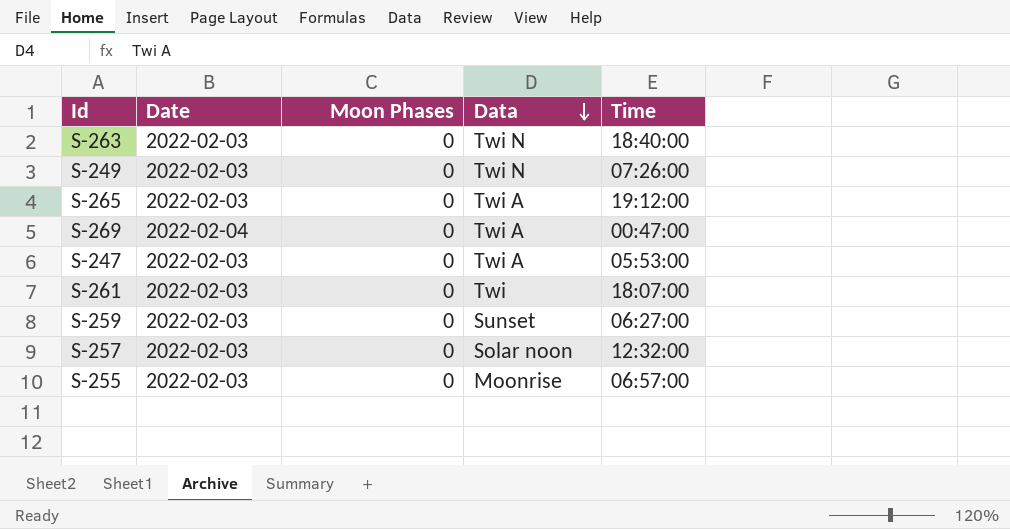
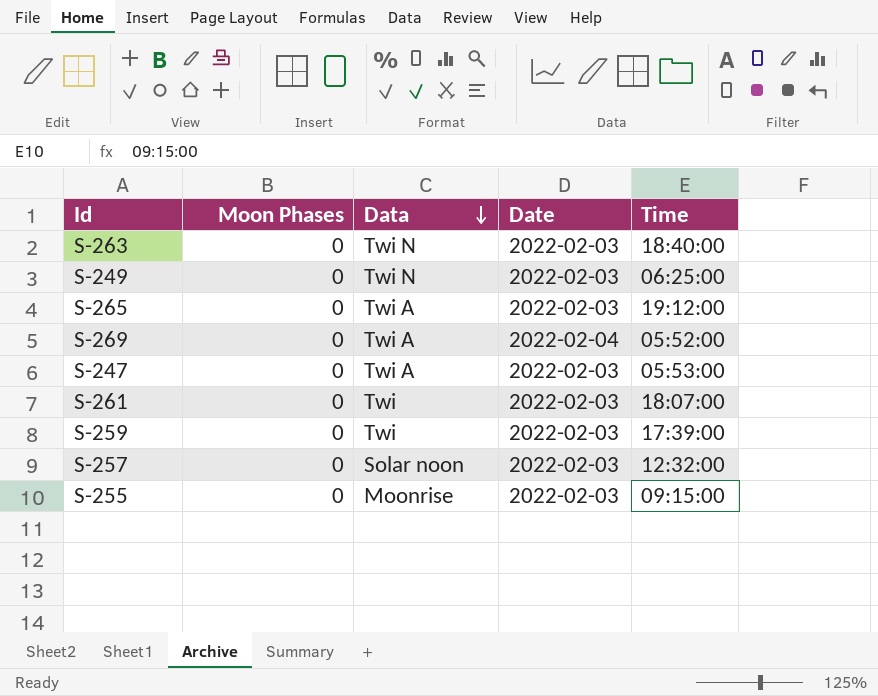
column Date | position: 2 -> 4
S-249 | Time: 07:26:00 -> 06:25:00
S-269 | Time: 00:47:00 -> 05:52:00
S-259 | Data: Sunset -> Twi
S-259 | Time: 06:27:00 -> 17:39:00
S-255 | Time: 06:57:00 -> 09:15:00

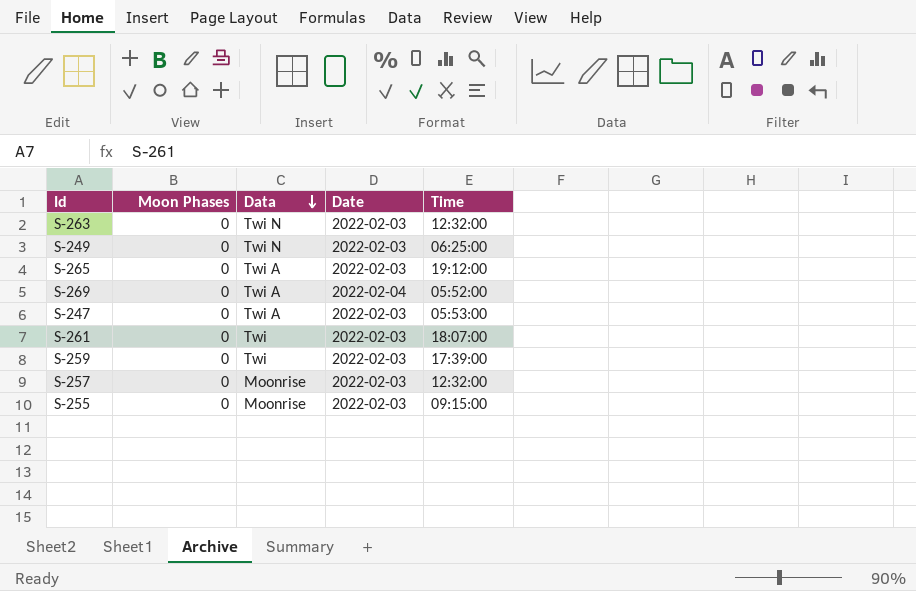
S-263 | Time: 18:40:00 -> 12:32:00
S-257 | Data: Solar noon -> Moonrise

